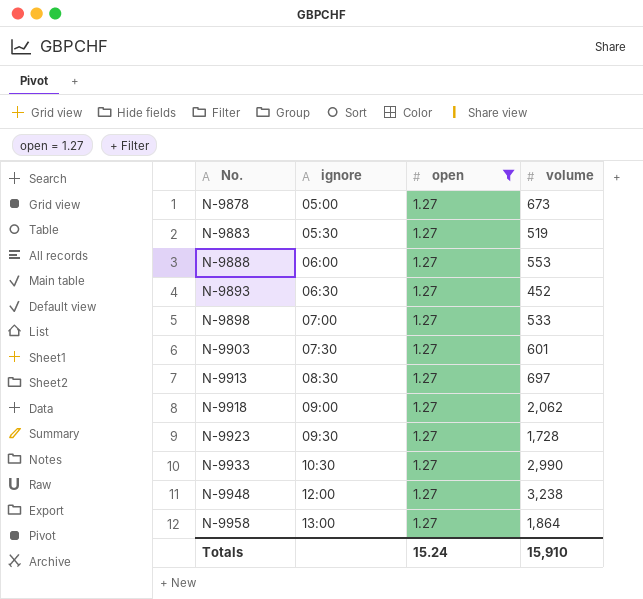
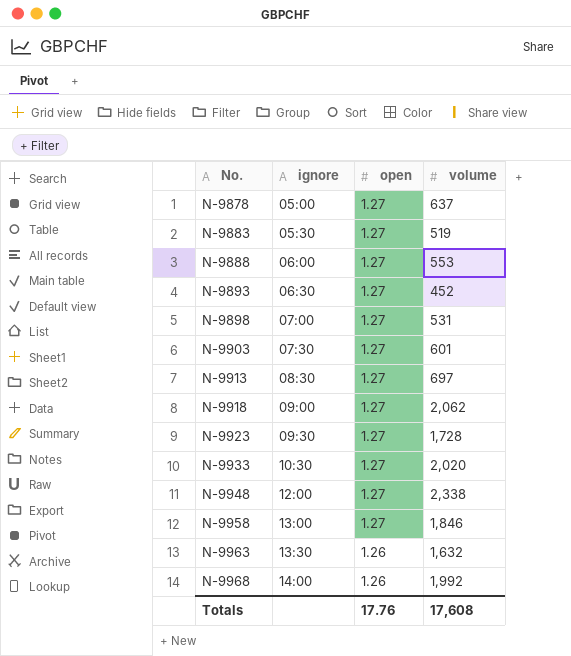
filter: open = 1.27 -> none
N-9878 | volume: 673 -> 637
N-9898 | volume: 533 -> 531
N-9933 | volume: 2,990 -> 2,020
N-9948 | volume: 3,238 -> 2,338
N-9958 | volume: 1,864 -> 1,846
Totals | open: 15.24 -> 17.76
Totals | volume: 15,910 -> 17,608

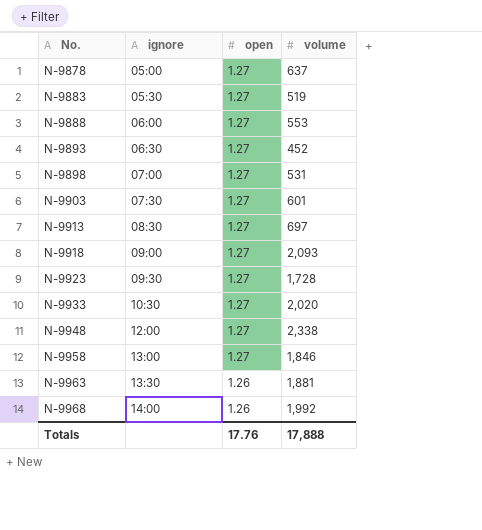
N-9918 | volume: 2,062 -> 2,093
N-9963 | volume: 1,632 -> 1,881
Totals | volume: 17,608 -> 17,888

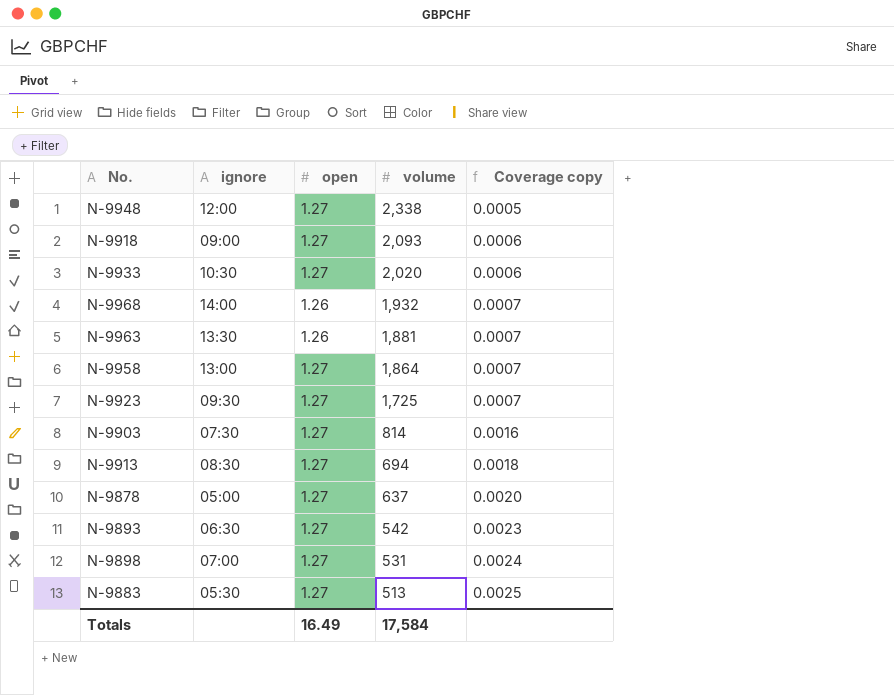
row order: No. ascending -> volume descending
column Coverage copy | formula: none -> [open] / [volume]
row N-9888: 06:00 | 1.27 | 553 -> none
N-9968 | volume: 1,992 -> 1,932
N-9958 | volume: 1,846 -> 1,864
N-9923 | volume: 1,728 -> 1,725
N-9903 | volume: 601 -> 814
N-9913 | volume: 697 -> 694
N-9893 | volume: 452 -> 542
N-9883 | volume: 519 -> 513
Totals | open: 17.76 -> 16.49
Totals | volume: 17,888 -> 17,584

